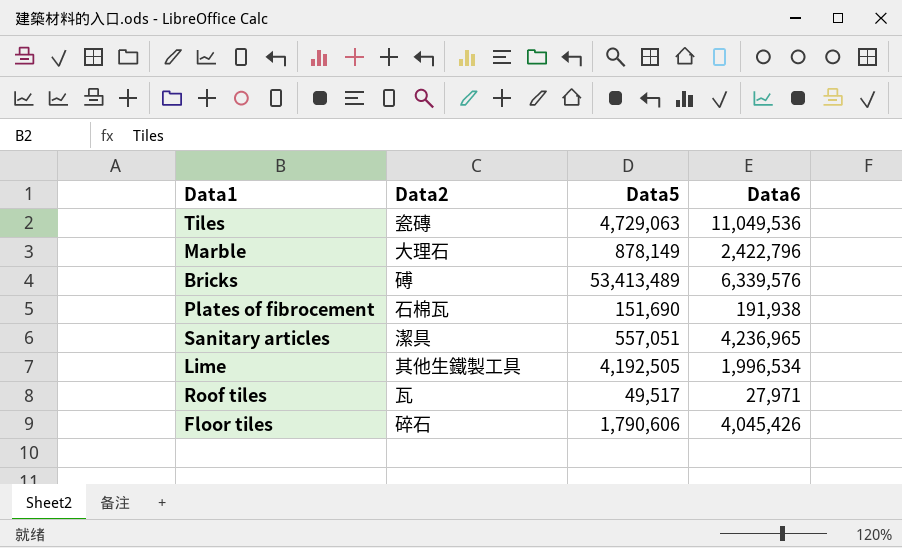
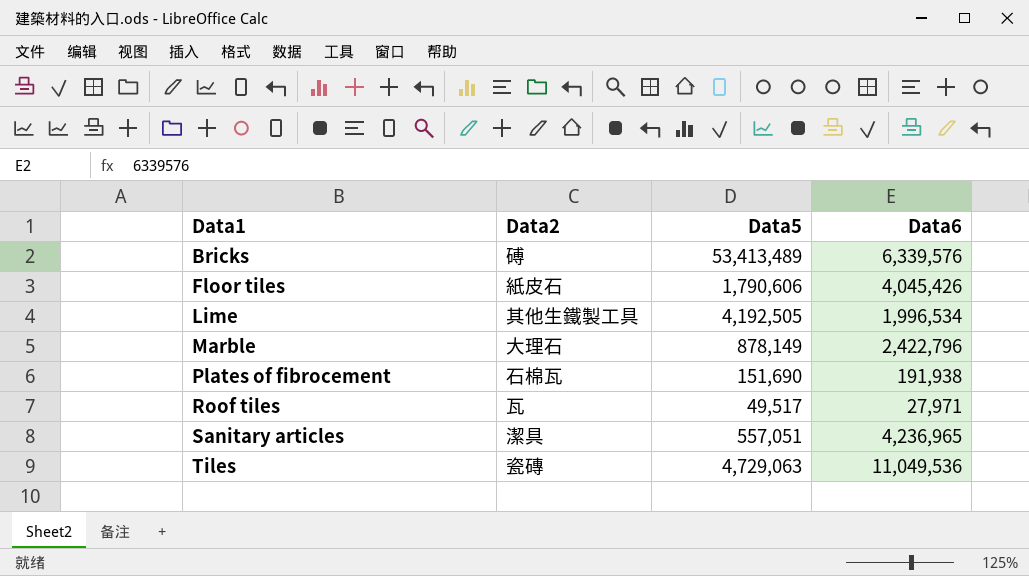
row order: none -> Data1 ascending
Floor tiles | Data2: 碎石 -> 紙皮石

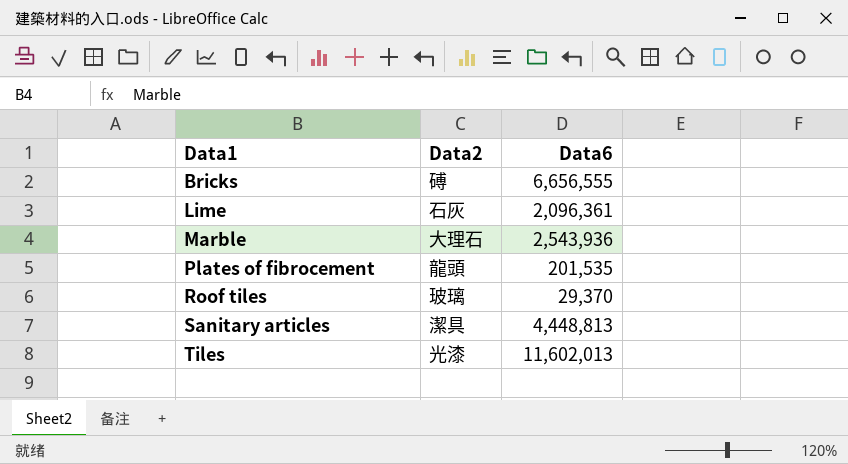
column Data5 | position: 3 -> none
row Floor tiles: 紙皮石 | 1,790,606 | 4,045,426 -> none
Bricks | Data6: 6,339,576 -> 6,656,555
Lime | Data2: 其他生鐵製工具 -> 石灰
Lime | Data6: 1,996,534 -> 2,096,361
Marble | Data6: 2,422,796 -> 2,543,936
Plates of fibrocement | Data2: 石棉瓦 -> 龍頭
Plates of fibrocement | Data6: 191,938 -> 201,535
Roof tiles | Data2: 瓦 -> 玻璃
Roof tiles | Data6: 27,971 -> 29,370
Sanitary articles | Data6: 4,236,965 -> 4,448,813
Tiles | Data2: 瓷磚 -> 光漆
Tiles | Data6: 11,049,536 -> 11,602,013

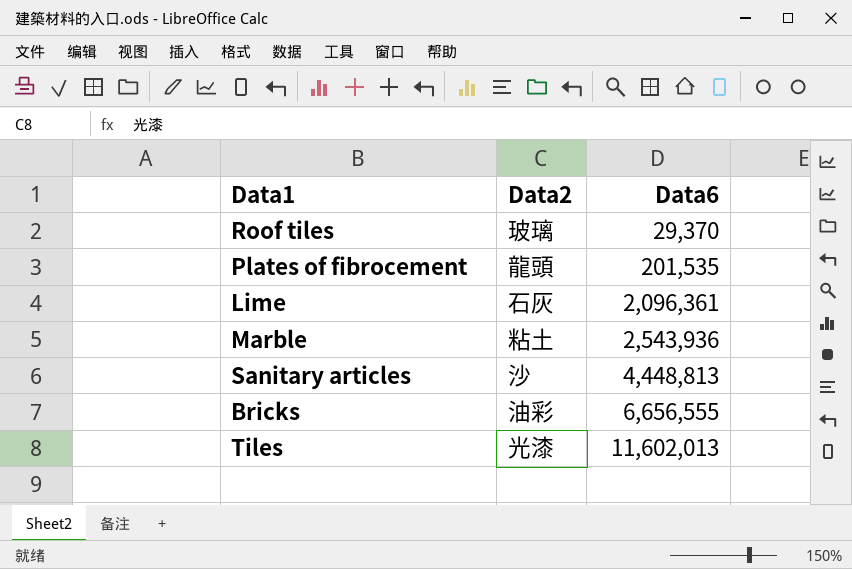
row order: Data1 ascending -> Data6 ascending
Marble | Data2: 大理石 -> 粘土
Sanitary articles | Data2: 潔具 -> 沙
Bricks | Data2: 磗 -> 油彩

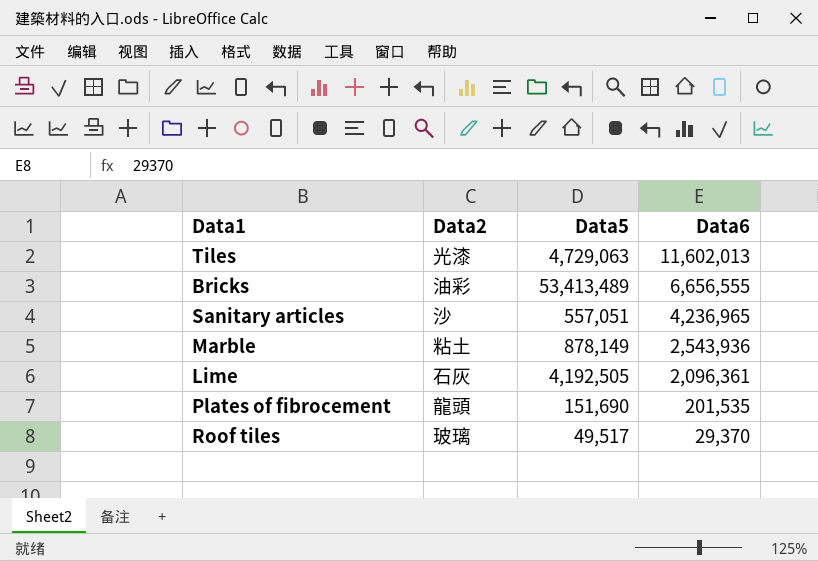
row order: Data6 ascending -> Data6 descending
column Data5 | position: none -> 3
Sanitary articles | Data6: 4,448,813 -> 4,236,965

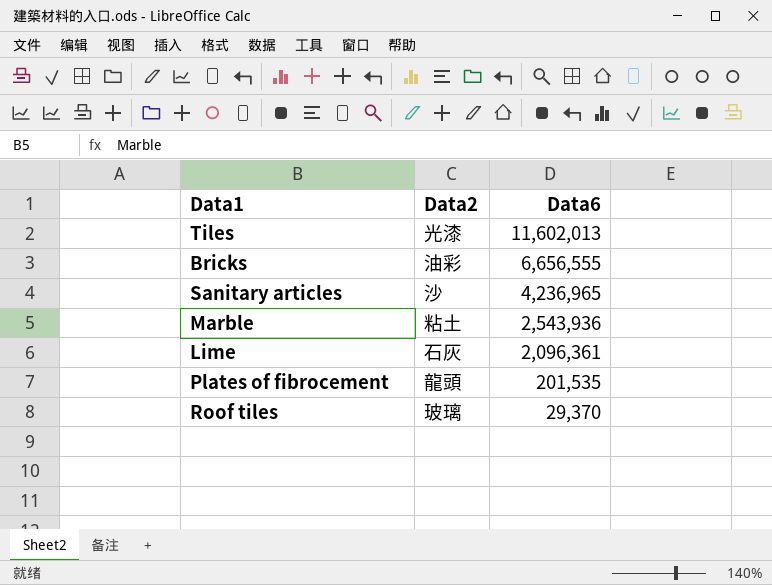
column Data5 | position: 3 -> none

